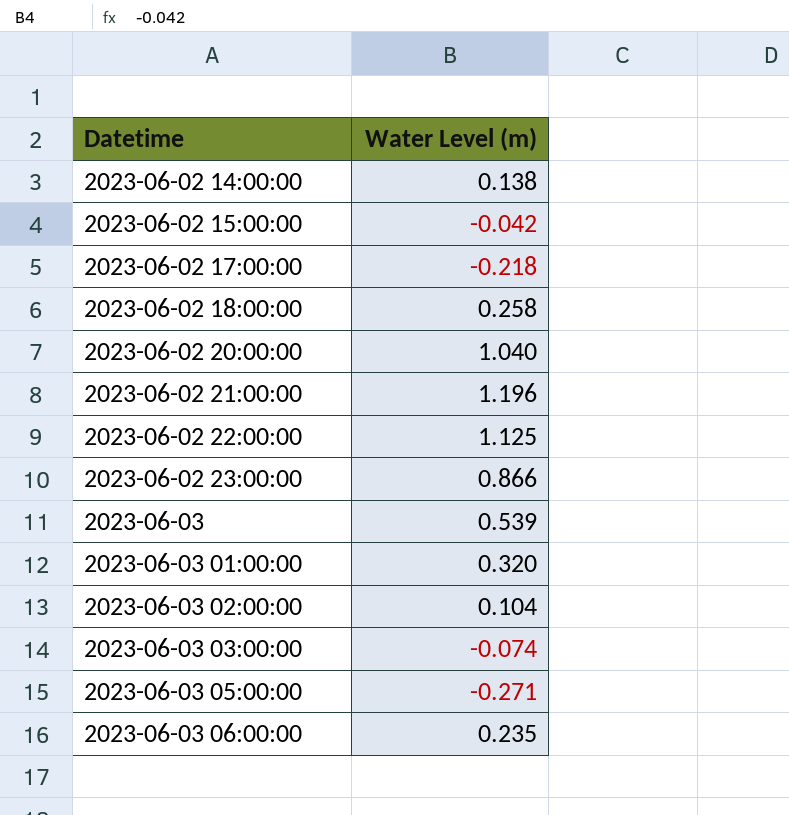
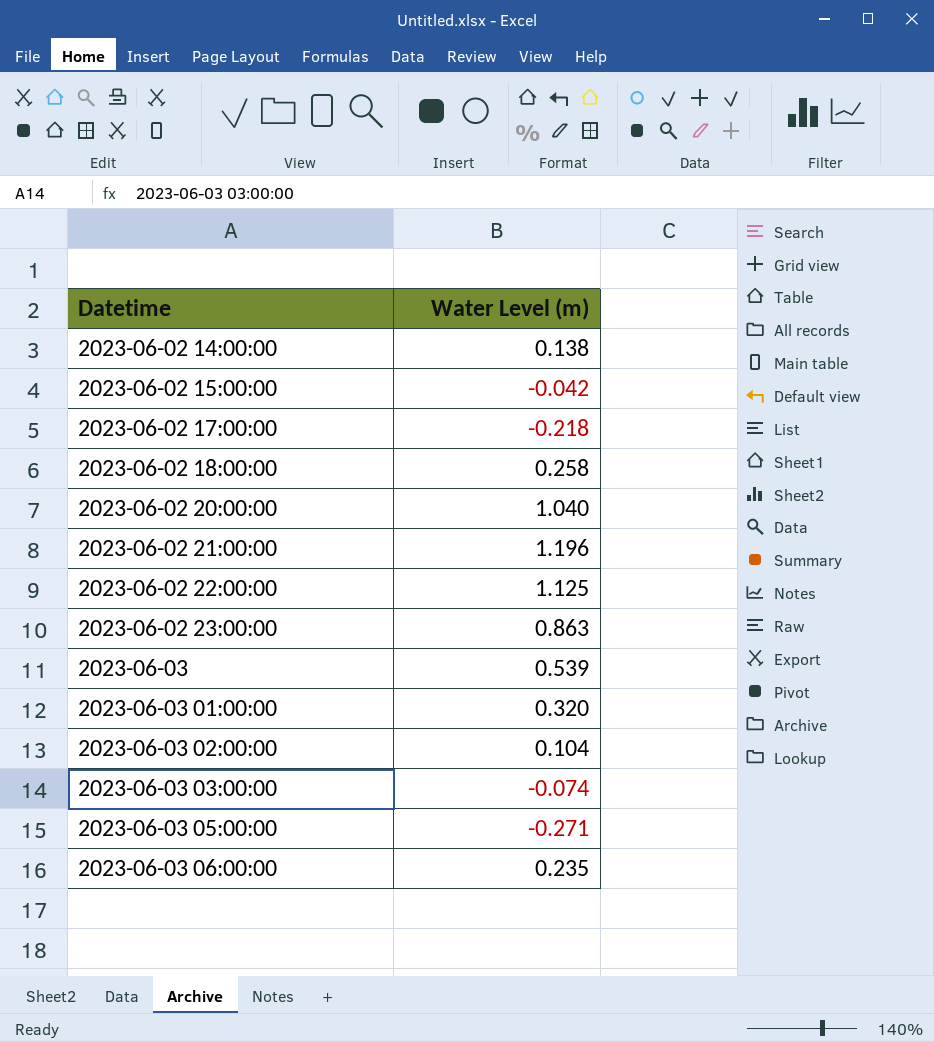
2023-06-02 23:00:00 | Water Level (m): 0.866 -> 0.863

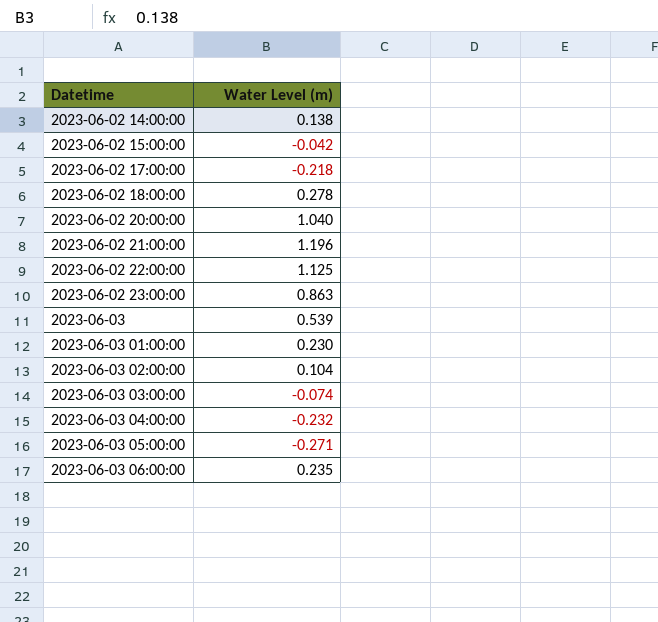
2023-06-02 18:00:00 | Water Level (m): 0.258 -> 0.278
2023-06-03 01:00:00 | Water Level (m): 0.320 -> 0.230
row 2023-06-03 04:00:00: none -> -0.232

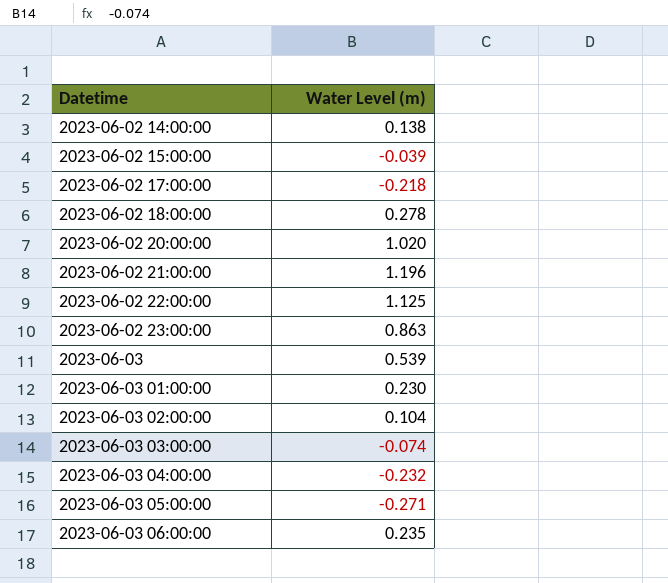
2023-06-02 15:00:00 | Water Level (m): -0.042 -> -0.039
2023-06-02 20:00:00 | Water Level (m): 1.040 -> 1.020

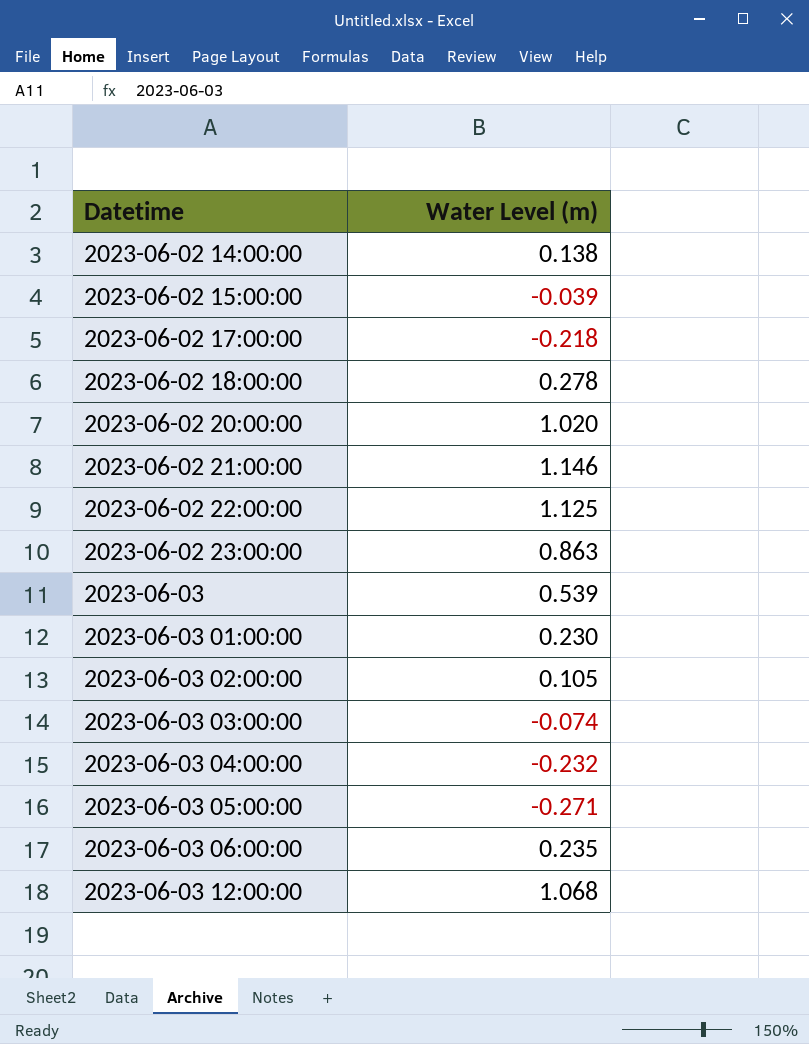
2023-06-02 21:00:00 | Water Level (m): 1.196 -> 1.146
2023-06-03 02:00:00 | Water Level (m): 0.104 -> 0.105
row 2023-06-03 12:00:00: none -> 1.068

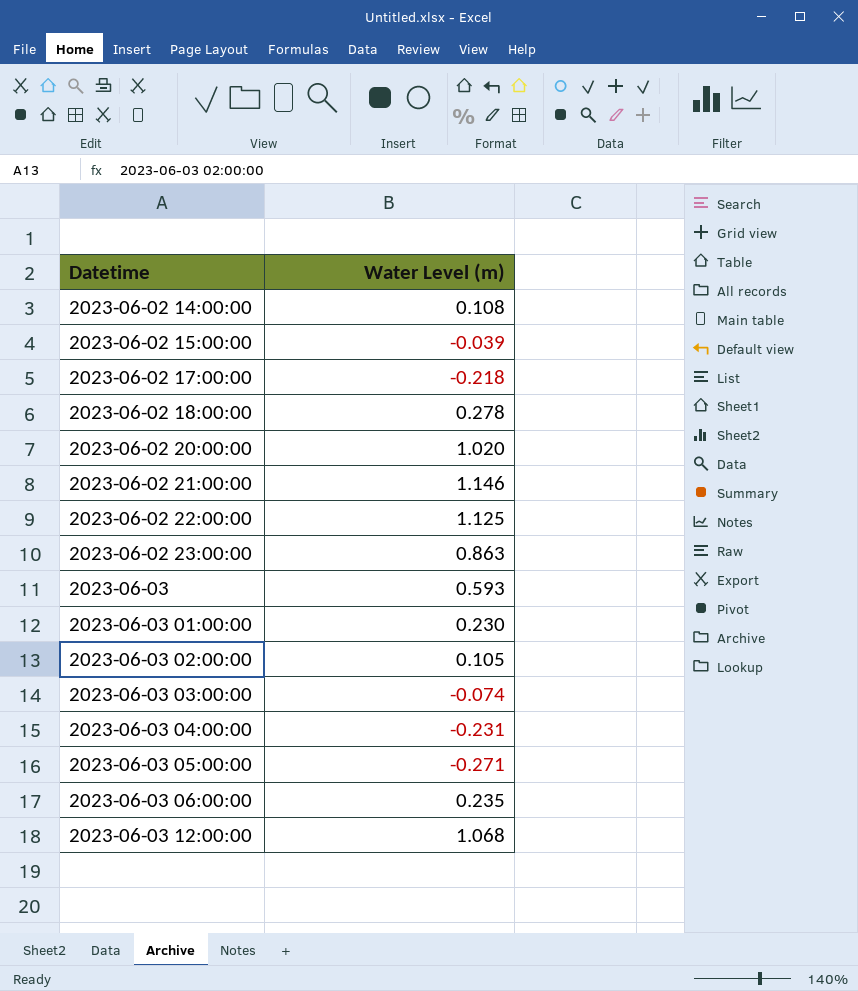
2023-06-02 14:00:00 | Water Level (m): 0.138 -> 0.108
2023-06-03 | Water Level (m): 0.539 -> 0.593
2023-06-03 04:00:00 | Water Level (m): -0.232 -> -0.231

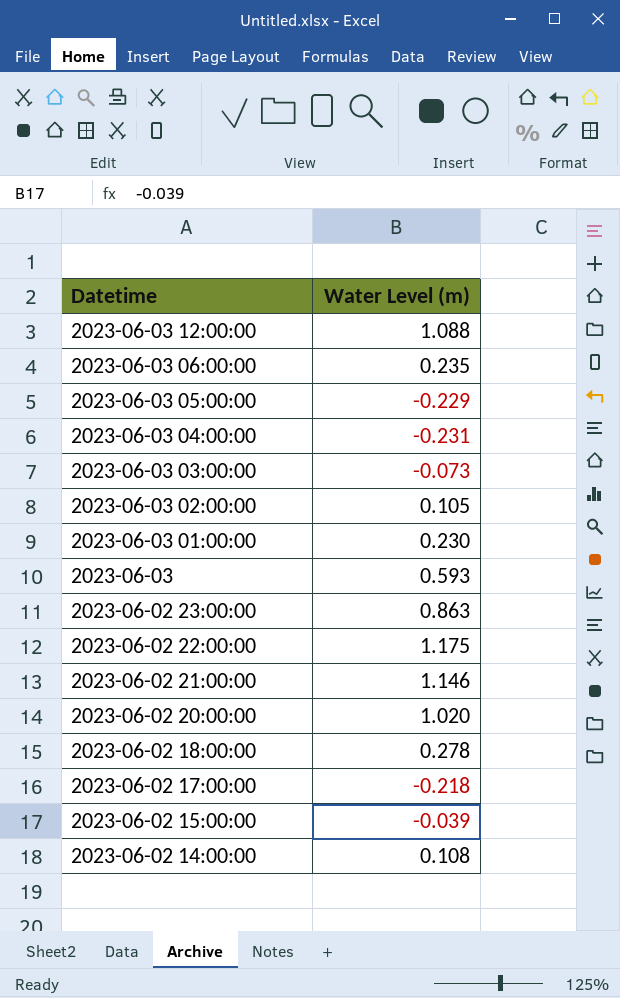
row order: Datetime ascending -> Datetime descending
2023-06-03 12:00:00 | Water Level (m): 1.068 -> 1.088
2023-06-03 05:00:00 | Water Level (m): -0.271 -> -0.229
2023-06-03 03:00:00 | Water Level (m): -0.074 -> -0.073
2023-06-02 22:00:00 | Water Level (m): 1.125 -> 1.175

